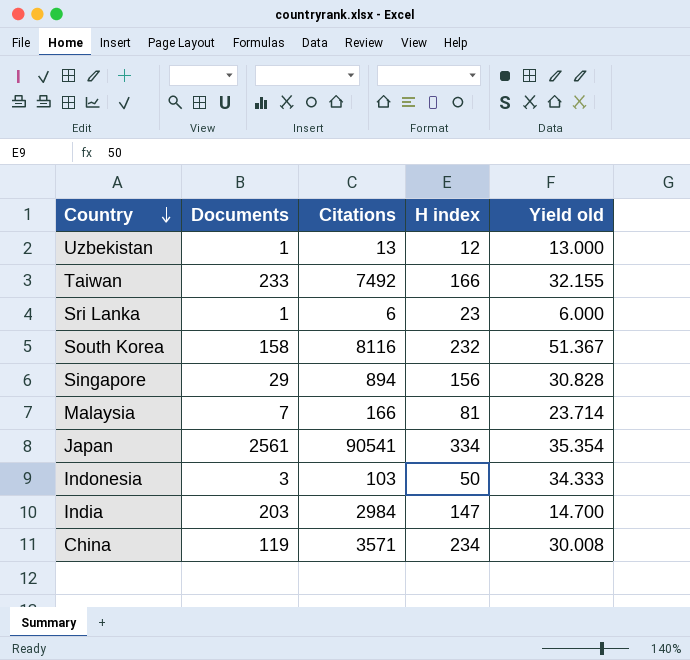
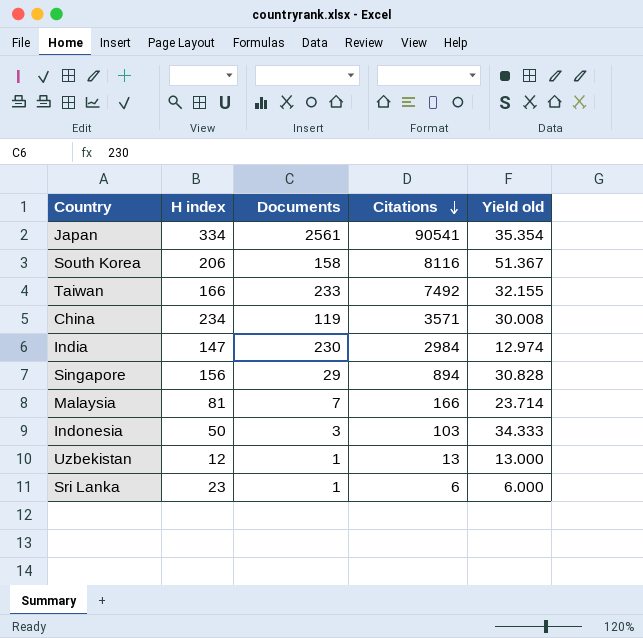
row order: Country descending -> Citations descending
column H index | position: 4 -> 2
South Korea | H index: 232 -> 206
India | Documents: 203 -> 230
India | Yield old: 14.700 -> 12.974

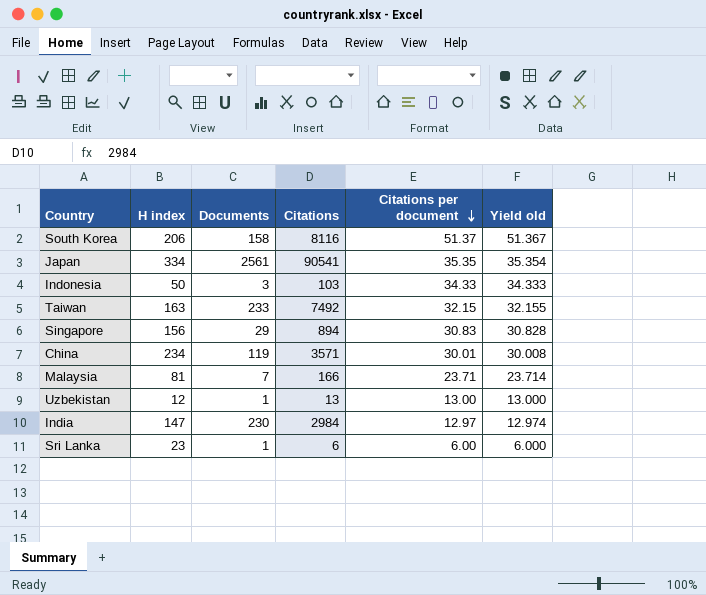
row order: Citations descending -> Citations per document descending
column Citations per document | formula: none -> [Citations] / [Documents]
Taiwan | H index: 166 -> 163

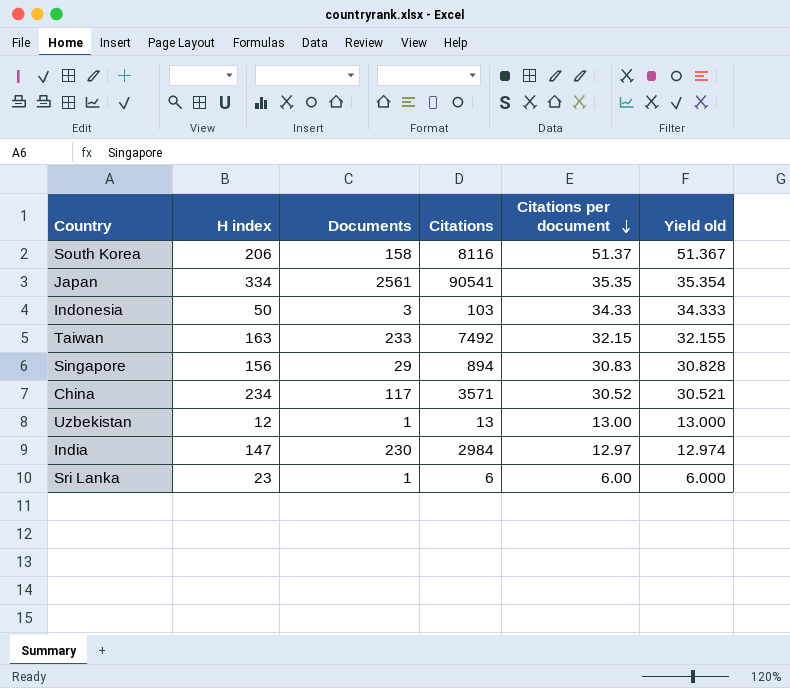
row Malaysia: 81 | 7 | 166 | 23.71 | 23.714 -> none
China | Documents: 119 -> 117
China | Citations per document: 30.01 -> 30.52
China | Yield old: 30.008 -> 30.521

